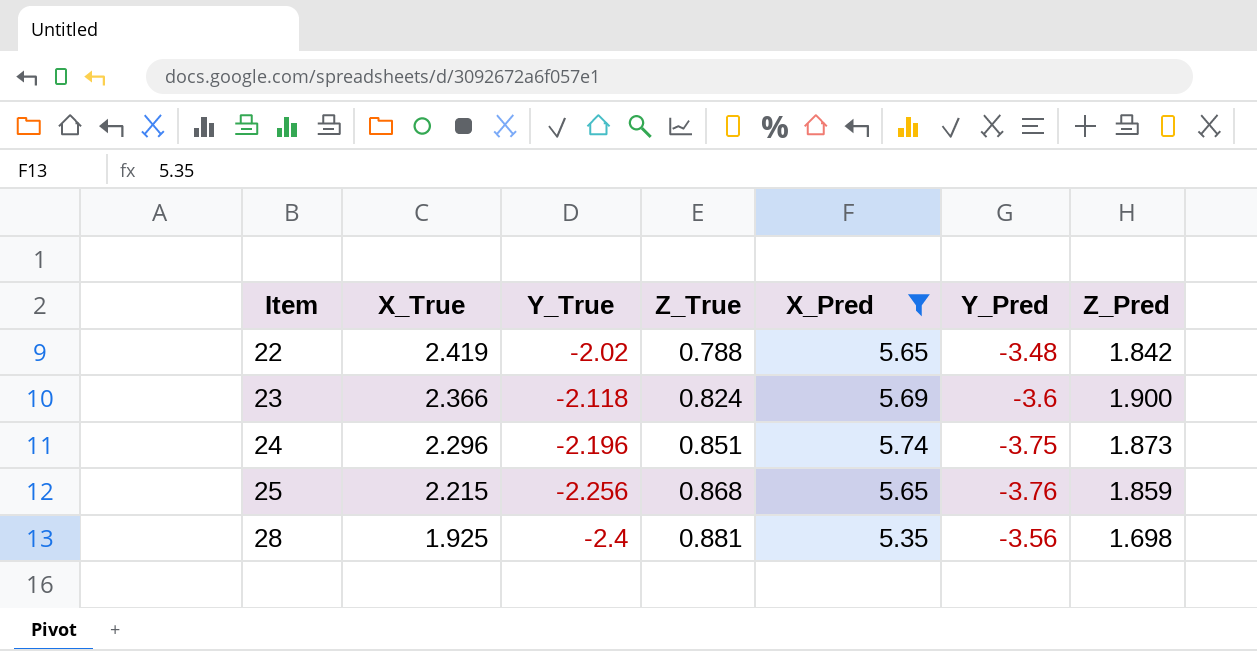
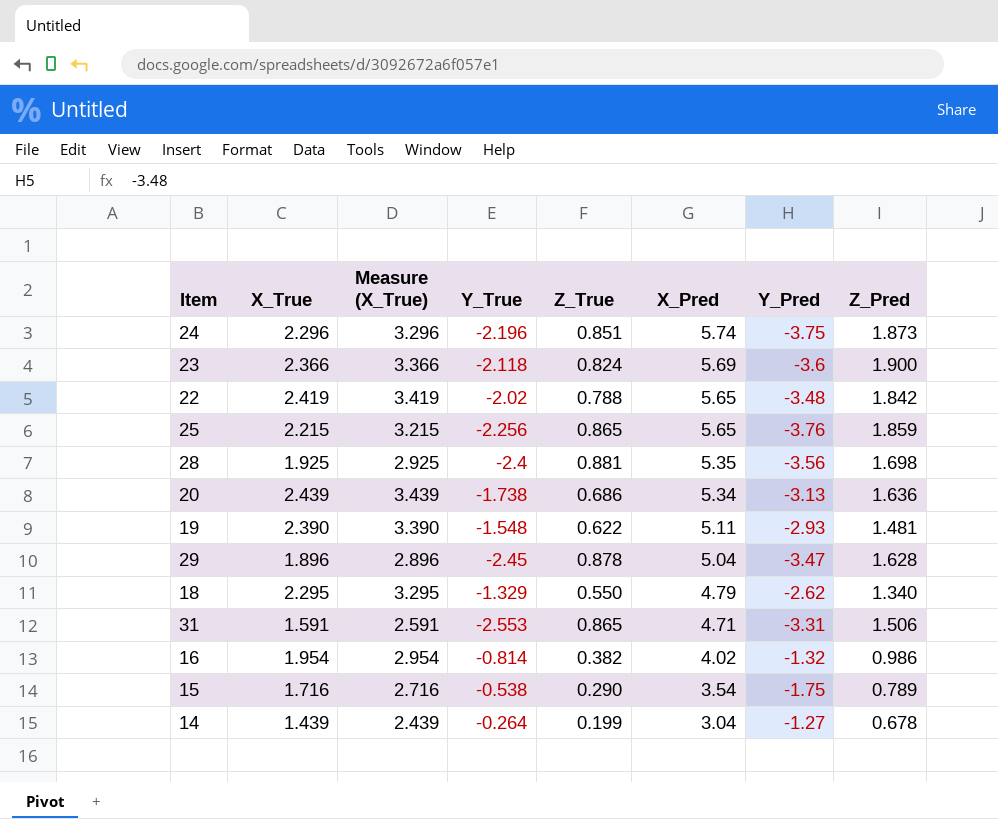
filter: X_Pred >= 5.35 -> none
row order: Item ascending -> X_Pred descending
column Measure (X_True) | formula: none -> [X_True] + 1
25 | Z_True: 0.868 -> 0.865

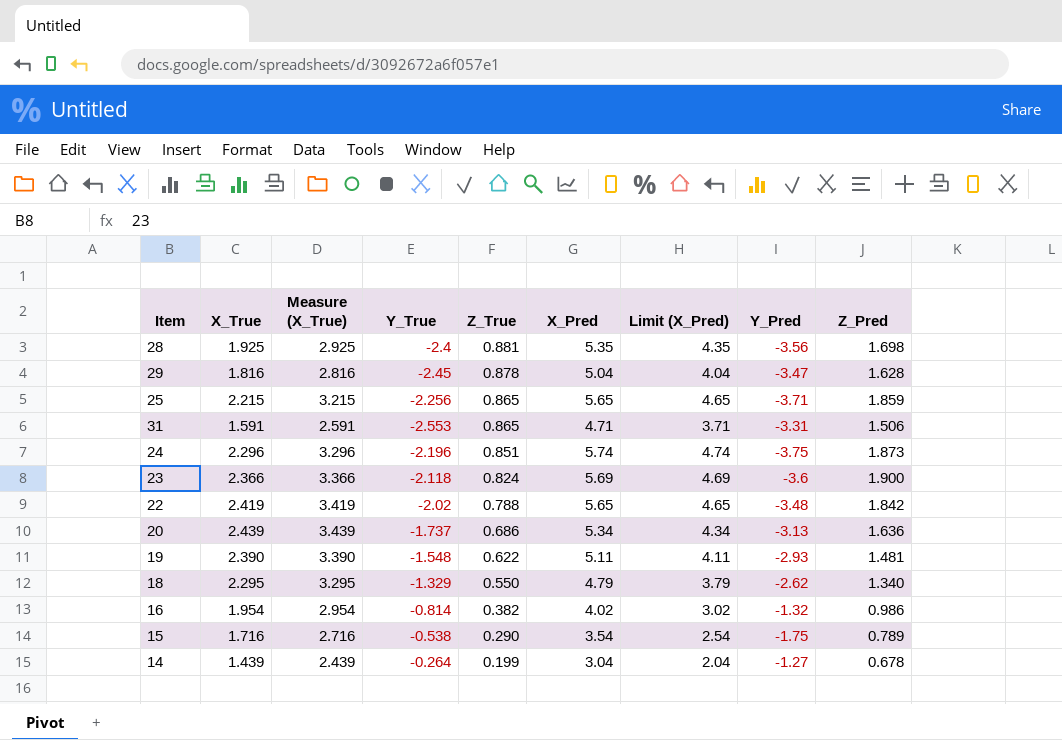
row order: X_Pred descending -> Z_True descending
column Limit (X_Pred) | formula: none -> [X_Pred] - 1
29 | X_True: 1.896 -> 1.816
29 | Measure (X_True): 2.896 -> 2.816
25 | Y_Pred: -3.76 -> -3.71
20 | Y_True: -1.738 -> -1.737

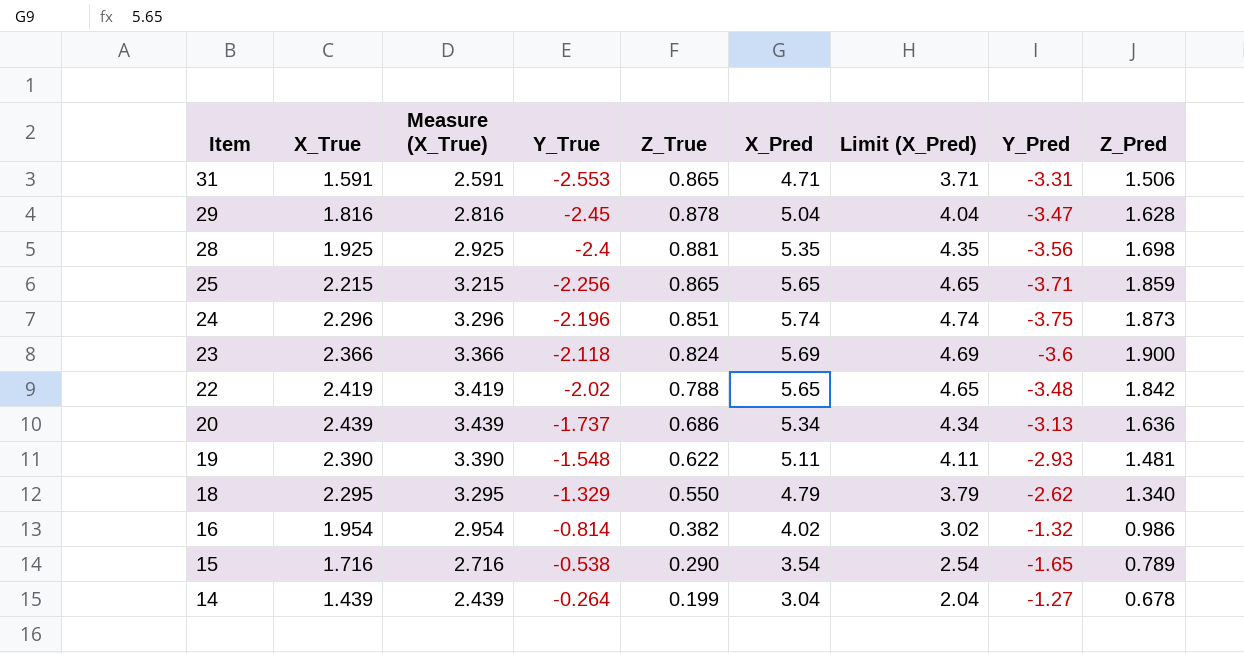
row order: Z_True descending -> Item descending
15 | Y_Pred: -1.75 -> -1.65

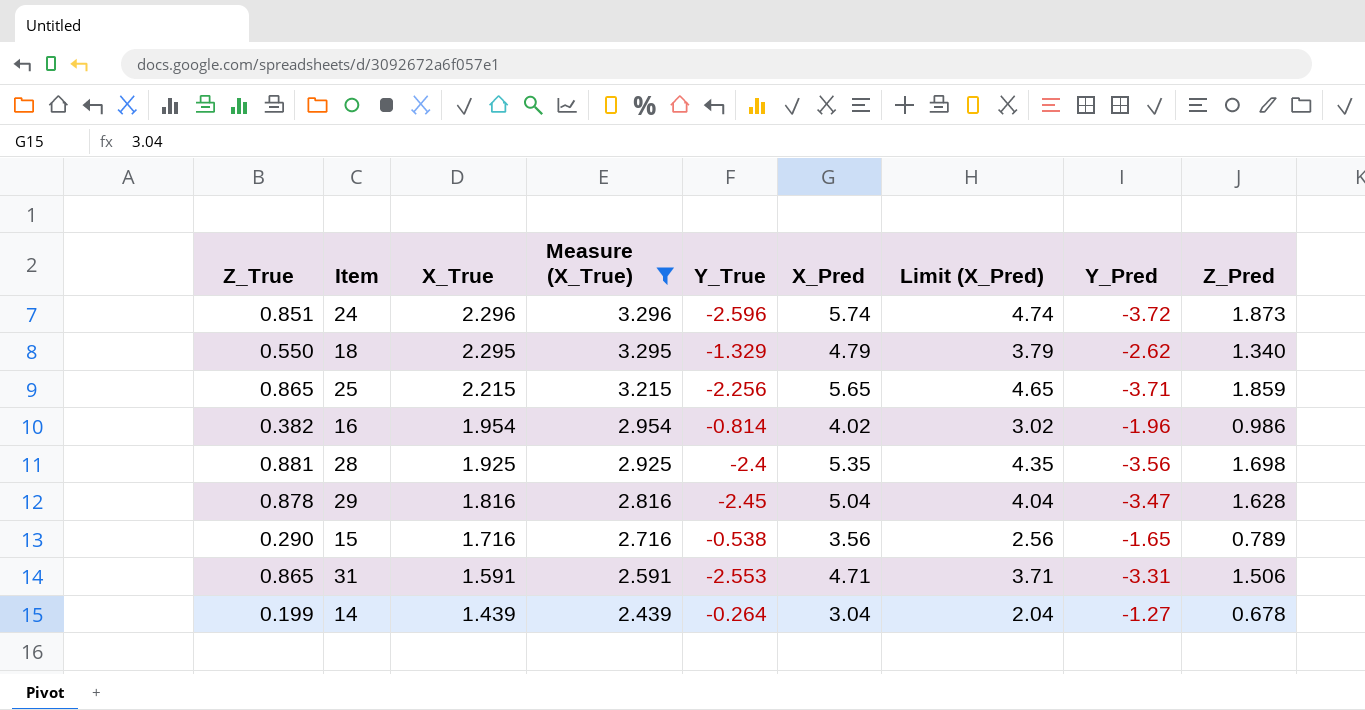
filter: none -> Measure (X_True) <= 3.296
row order: Item descending -> X_True descending
column Z_True | position: 5 -> 1
24 | Y_True: -2.196 -> -2.596
24 | Y_Pred: -3.75 -> -3.72
16 | Y_Pred: -1.32 -> -1.96
15 | X_Pred: 3.54 -> 3.56
15 | Limit (X_Pred): 2.54 -> 2.56

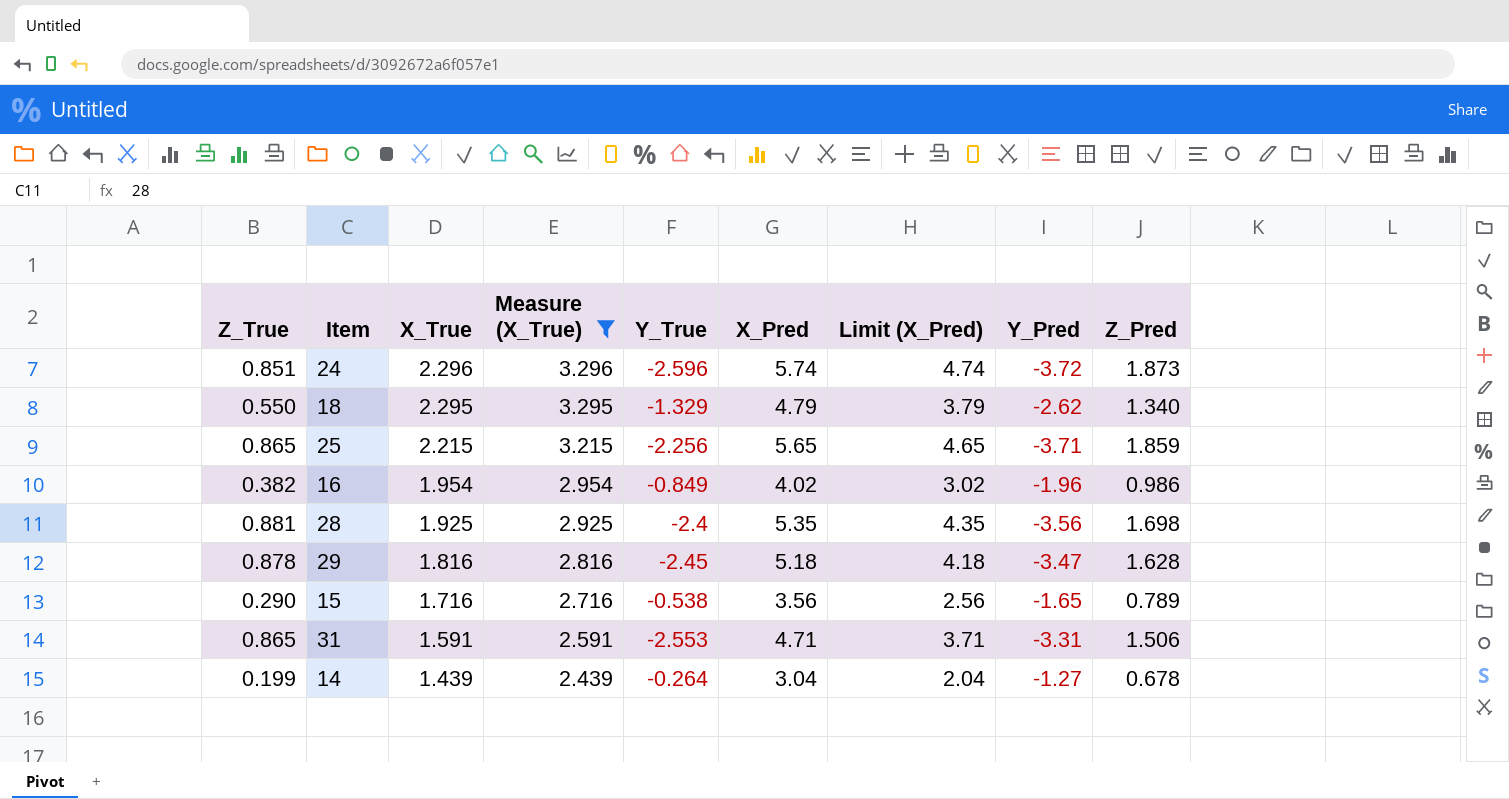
16 | Y_True: -0.814 -> -0.849
29 | X_Pred: 5.04 -> 5.18
29 | Limit (X_Pred): 4.04 -> 4.18

